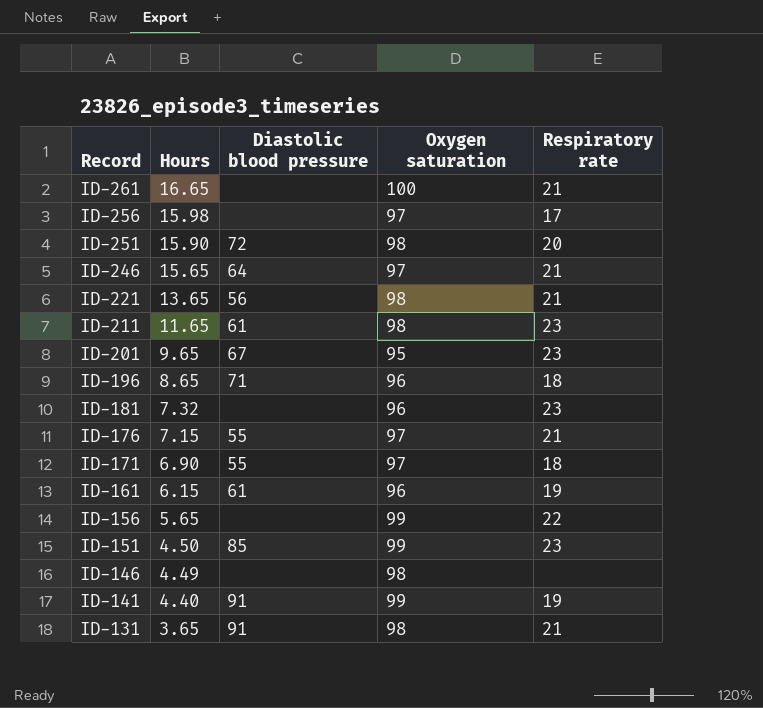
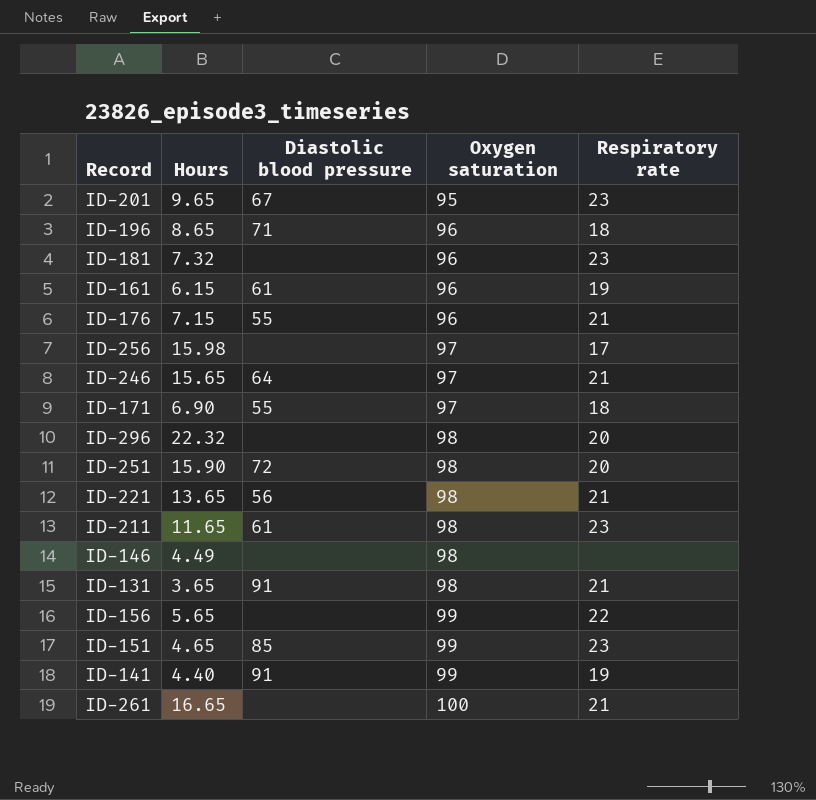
row order: Record descending -> Oxygen saturation ascending
ID-176 | Oxygen saturation: 97 -> 96
row ID-296: none -> 22.32 | none | 98 | 20
ID-151 | Hours: 4.50 -> 4.65

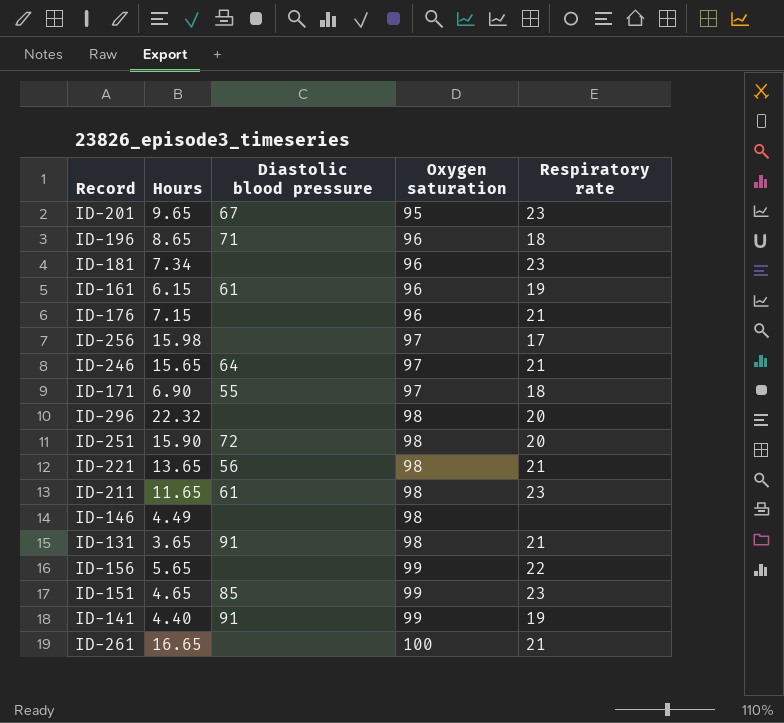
ID-181 | Hours: 7.32 -> 7.34
ID-176 | Diastolic blood pressure: 55 -> none

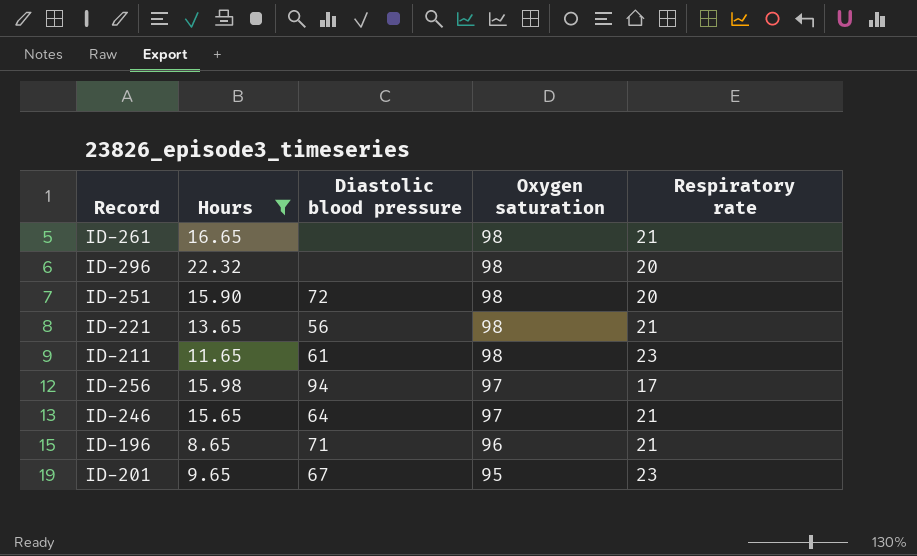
filter: none -> Hours >= 8.65
row order: Oxygen saturation ascending -> Oxygen saturation descending
ID-261 | Oxygen saturation: 100 -> 98
ID-256 | Diastolic blood pressure: none -> 94
ID-196 | Respiratory rate: 18 -> 21

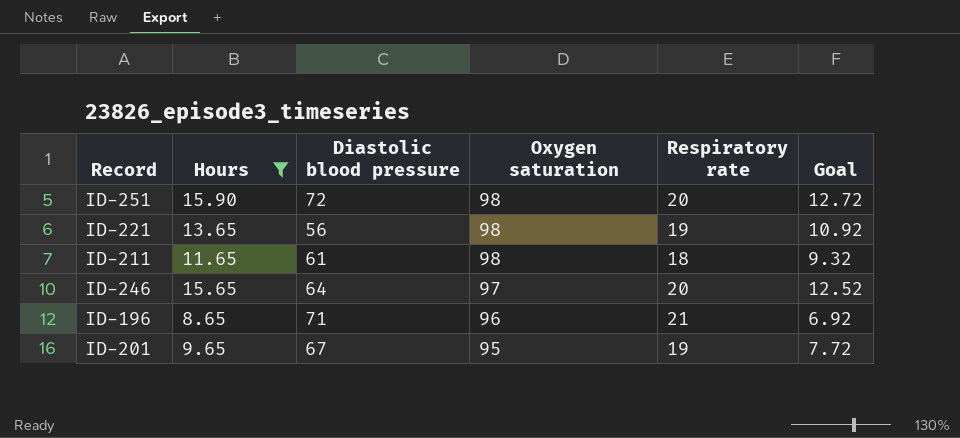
column Goal | formula: none -> [Hours] * 0.8
row ID-261: 16.65 | none | 98 | 21 -> none
row ID-296: 22.32 | none | 98 | 20 -> none
row ID-256: 15.98 | 94 | 97 | 17 -> none
ID-221 | Respiratory rate: 21 -> 19
ID-211 | Respiratory rate: 23 -> 18
ID-246 | Respiratory rate: 21 -> 20
ID-201 | Respiratory rate: 23 -> 19

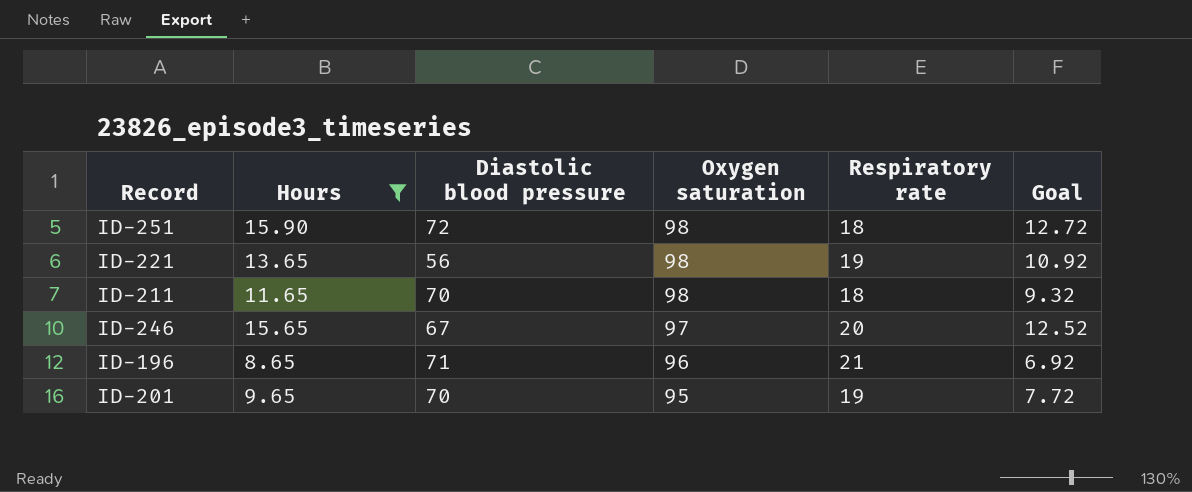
ID-251 | Respiratory rate: 20 -> 18
ID-211 | Diastolic blood pressure: 61 -> 70
ID-246 | Diastolic blood pressure: 64 -> 67
ID-201 | Diastolic blood pressure: 67 -> 70

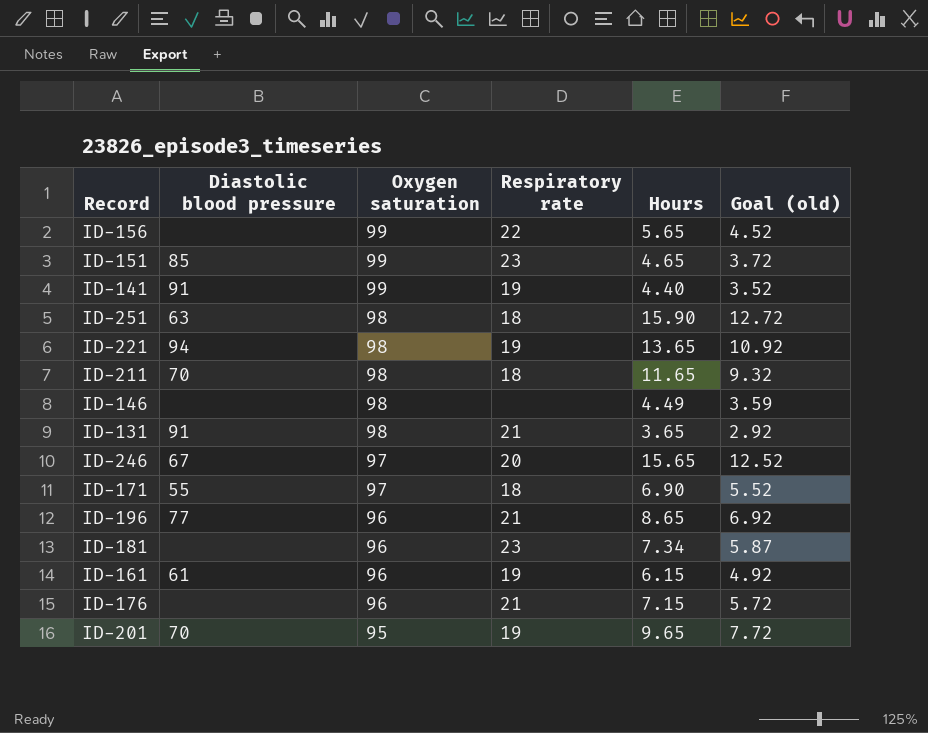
filter: Hours >= 8.65 -> none
column Hours | position: 2 -> 5
column name: Goal -> Goal (old)
ID-251 | Diastolic blood pressure: 72 -> 63
ID-221 | Diastolic blood pressure: 56 -> 94
ID-196 | Diastolic blood pressure: 71 -> 77

